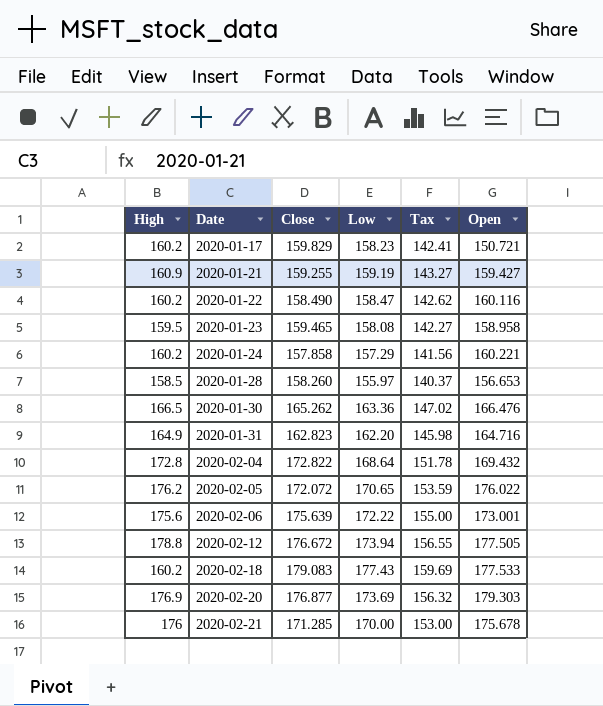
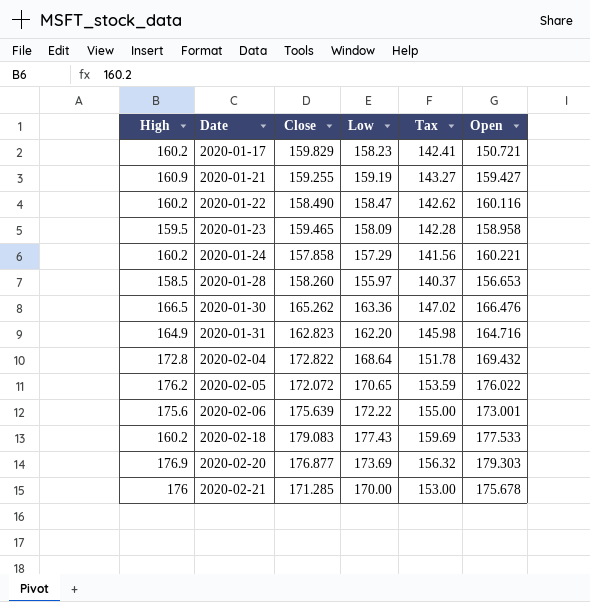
row 2020-02-12: 178.8 | 176.672 | 173.94 | 156.55 | 177.505 -> none
2020-01-23 | Low: 158.08 -> 158.09
2020-01-23 | Tax: 142.27 -> 142.28

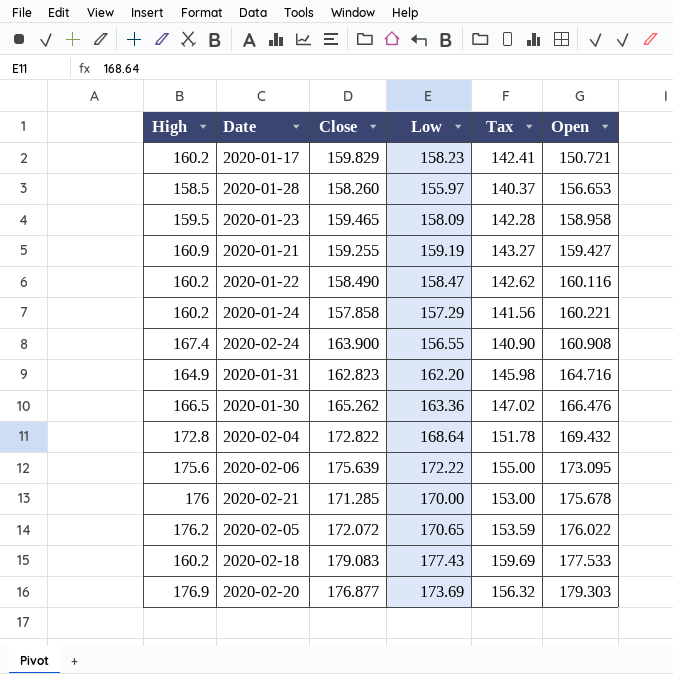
row order: Date ascending -> Open ascending
row 2020-02-24: none -> 167.4 | 163.900 | 156.55 | 140.90 | 160.908
2020-02-06 | Open: 173.001 -> 173.095

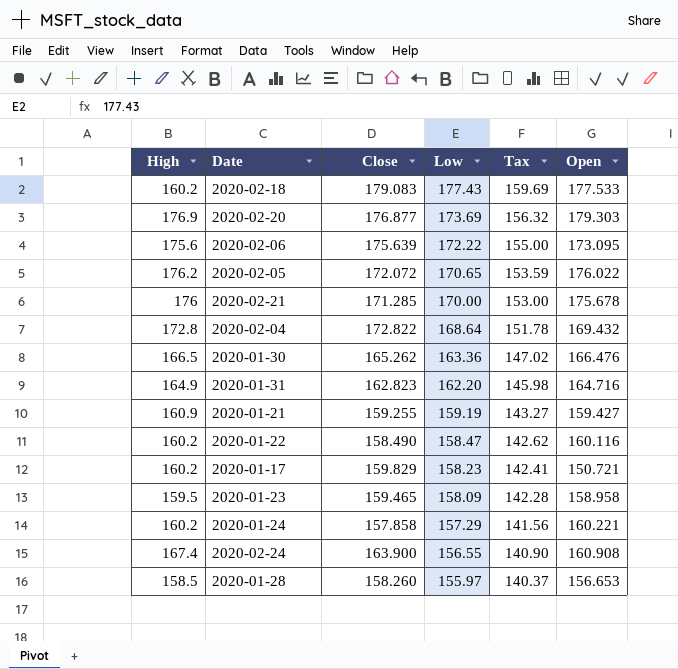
row order: Open ascending -> Low descending

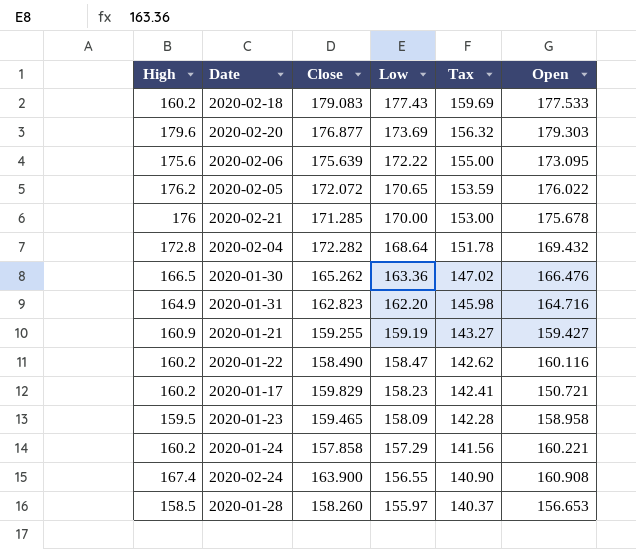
2020-02-20 | High: 176.9 -> 179.6
2020-02-04 | Close: 172.822 -> 172.282

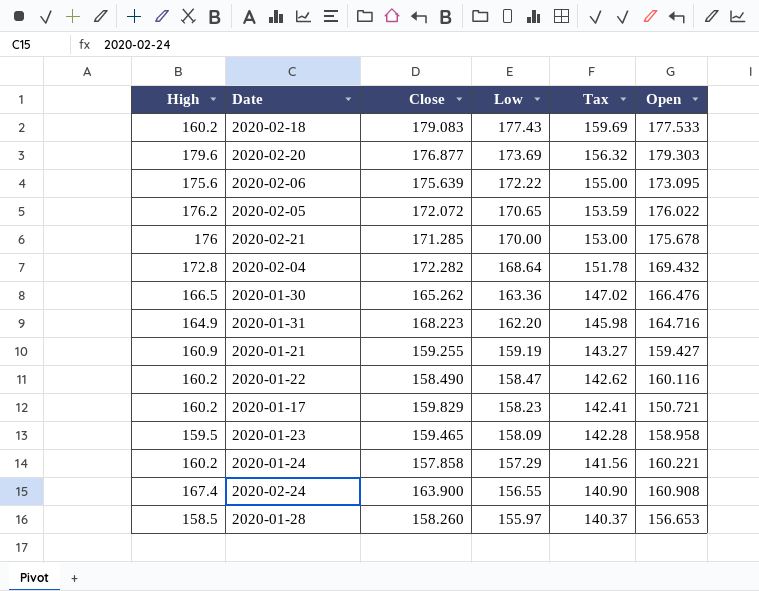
2020-01-31 | Close: 162.823 -> 168.223

